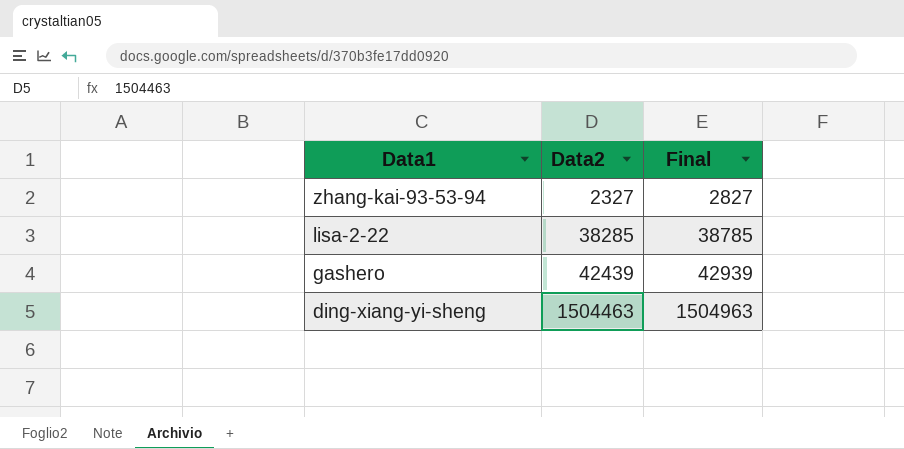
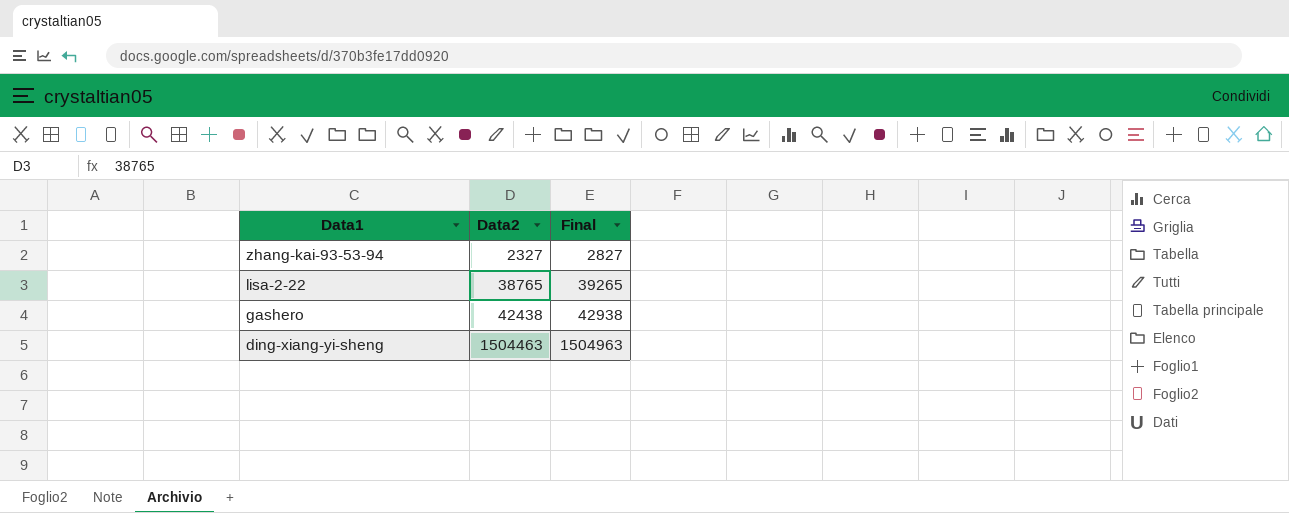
lisa-2-22 | Data2: 38285 -> 38765
lisa-2-22 | Final: 38785 -> 39265
gashero | Data2: 42439 -> 42438
gashero | Final: 42939 -> 42938

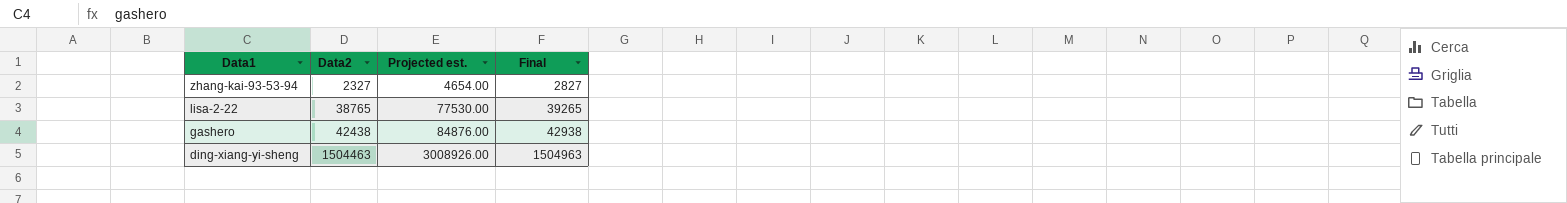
column Projected est. | formula: none -> [Data2] * 2

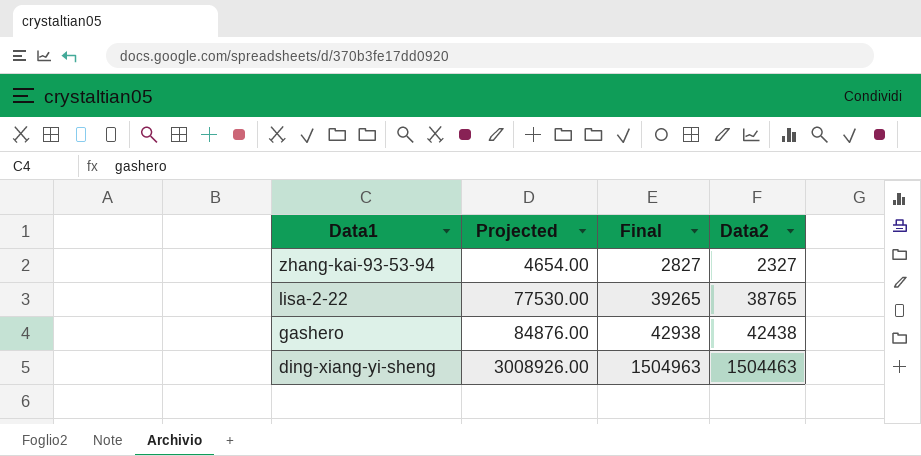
column name: Projected est. -> Projected
column Data2 | position: 2 -> 4

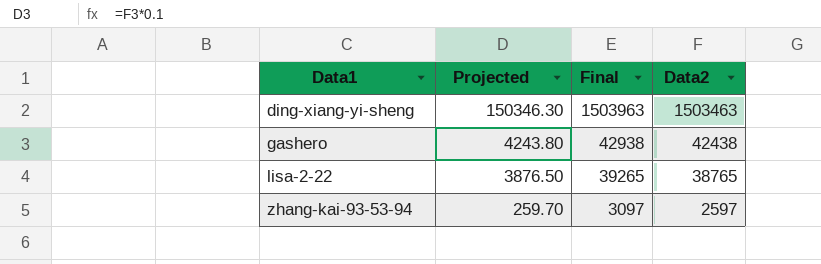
row order: Data1 descending -> Data1 ascending
column Projected | formula: [Data2] * 2 -> [Data2] * 0.1
ding-xiang-yi-sheng | Final: 1504963 -> 1503963
ding-xiang-yi-sheng | Data2: 1504463 -> 1503463
zhang-kai-93-53-94 | Final: 2827 -> 3097
zhang-kai-93-53-94 | Data2: 2327 -> 2597

